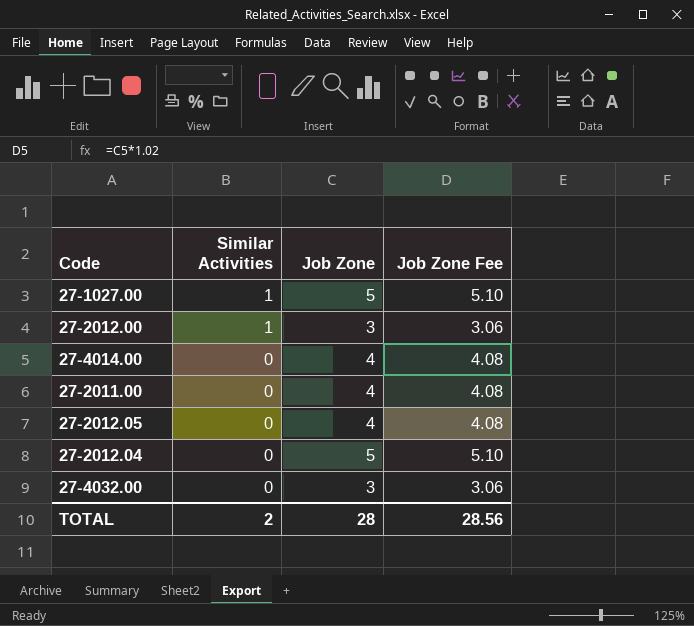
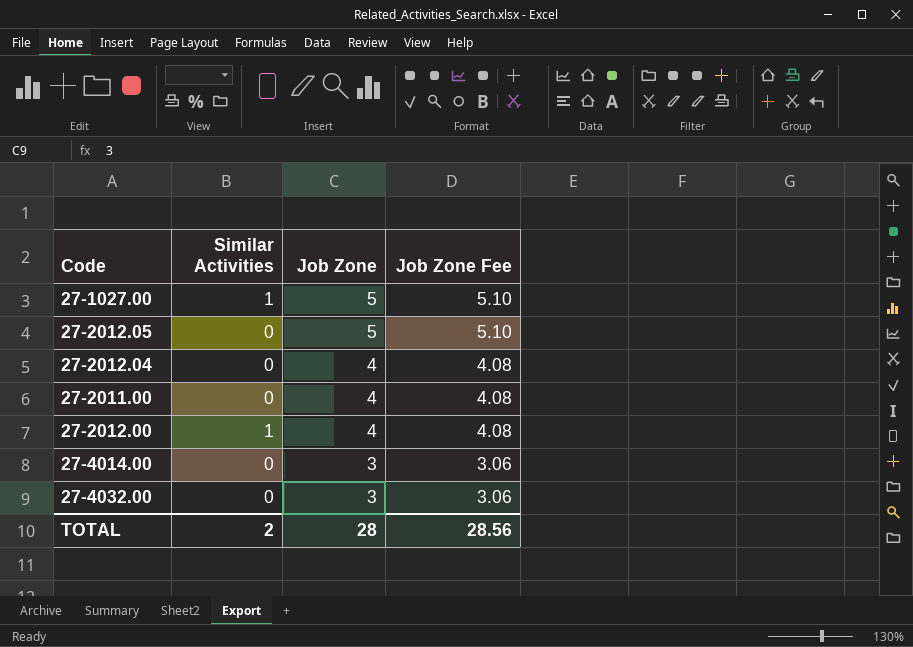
row order: Similar Activities descending -> Job Zone descending
27-2012.05 | Job Zone: 4 -> 5
27-2012.05 | Job Zone Fee: 4.08 -> 5.10
27-2012.04 | Job Zone: 5 -> 4
27-2012.04 | Job Zone Fee: 5.10 -> 4.08
27-2012.00 | Job Zone: 3 -> 4
27-2012.00 | Job Zone Fee: 3.06 -> 4.08
27-4014.00 | Job Zone: 4 -> 3
27-4014.00 | Job Zone Fee: 4.08 -> 3.06

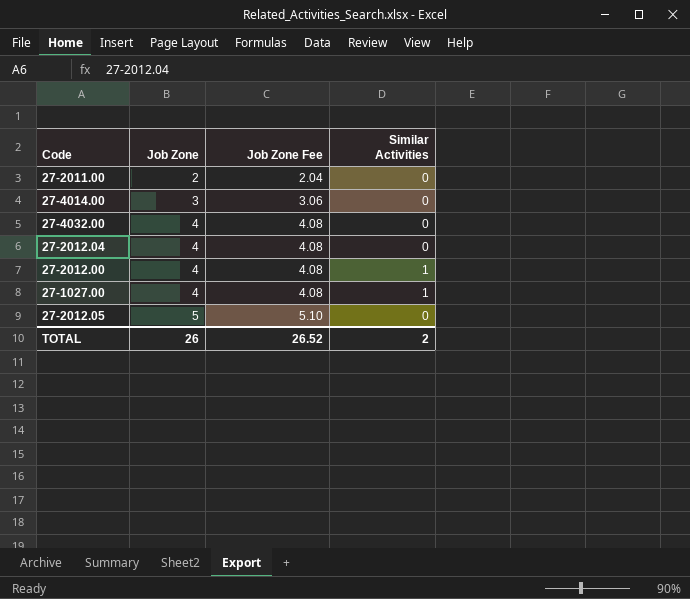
row order: Job Zone descending -> Job Zone ascending
column Similar Activities | position: 2 -> 4
27-2011.00 | Job Zone: 4 -> 2
27-2011.00 | Job Zone Fee: 4.08 -> 2.04
27-4032.00 | Job Zone: 3 -> 4
27-4032.00 | Job Zone Fee: 3.06 -> 4.08
27-1027.00 | Job Zone: 5 -> 4
27-1027.00 | Job Zone Fee: 5.10 -> 4.08
TOTAL | Job Zone: 28 -> 26
TOTAL | Job Zone Fee: 28.56 -> 26.52

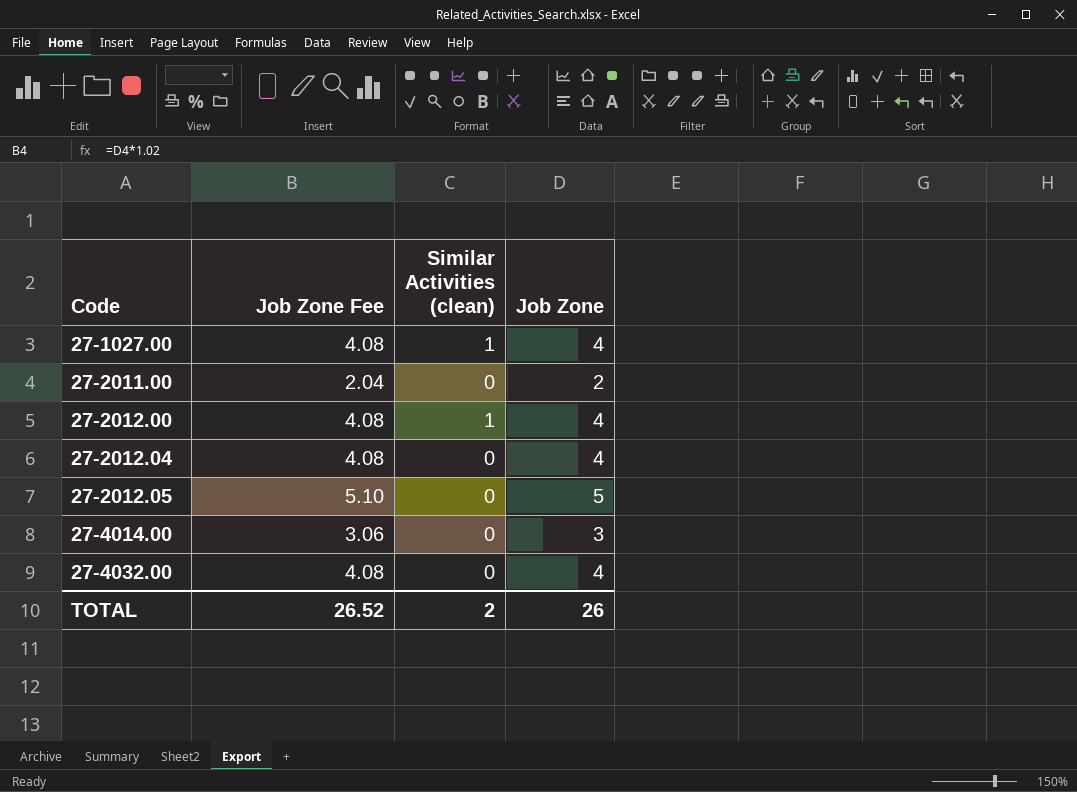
row order: Job Zone ascending -> Code ascending
column name: Similar Activities -> Similar Activities (clean)
column Job Zone | position: 2 -> 4

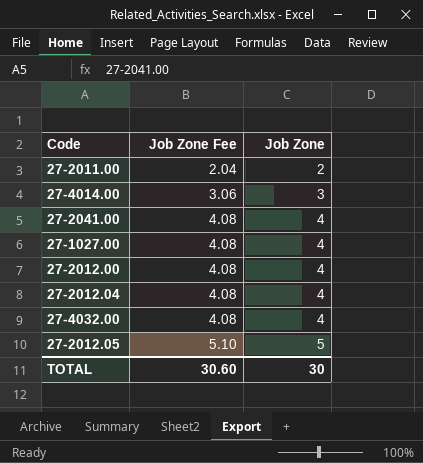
row order: Code ascending -> Job Zone Fee ascending
column Similar Activities (clean) | position: 3 -> none
row 27-2041.00: none -> 4.08 | 4
TOTAL | Job Zone Fee: 26.52 -> 30.60
TOTAL | Job Zone: 26 -> 30

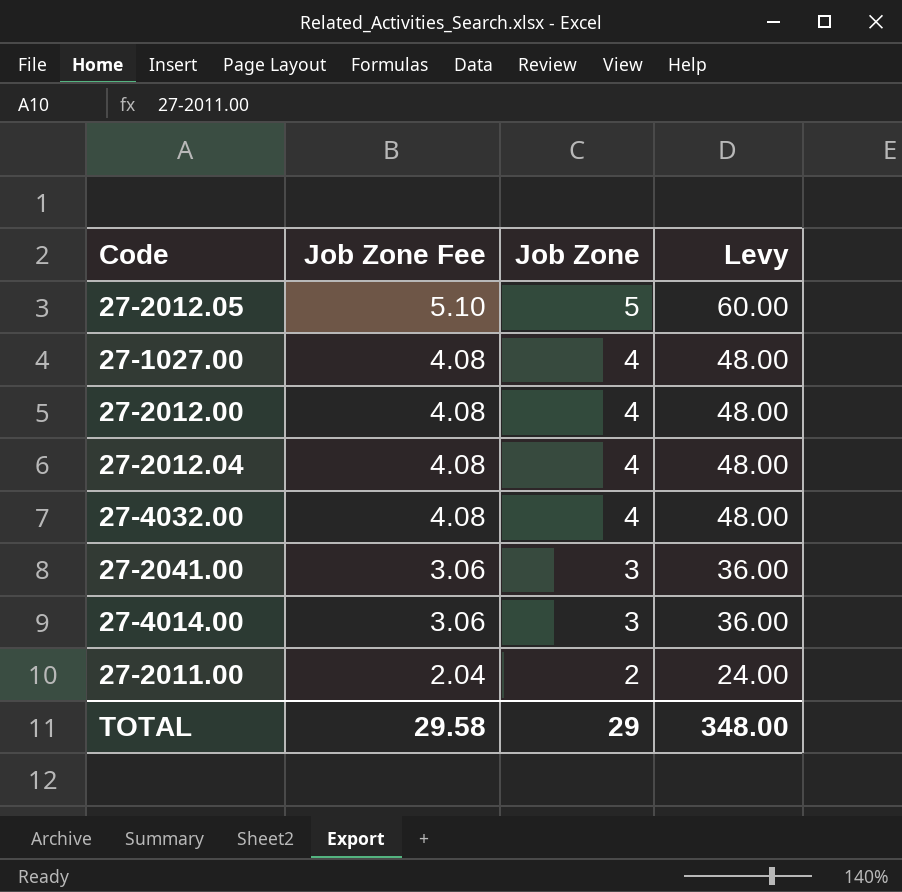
row order: Job Zone Fee ascending -> Job Zone Fee descending
column Levy | formula: none -> [Job Zone] * 12
27-2041.00 | Job Zone Fee: 4.08 -> 3.06
27-2041.00 | Job Zone: 4 -> 3
TOTAL | Job Zone Fee: 30.60 -> 29.58
TOTAL | Job Zone: 30 -> 29

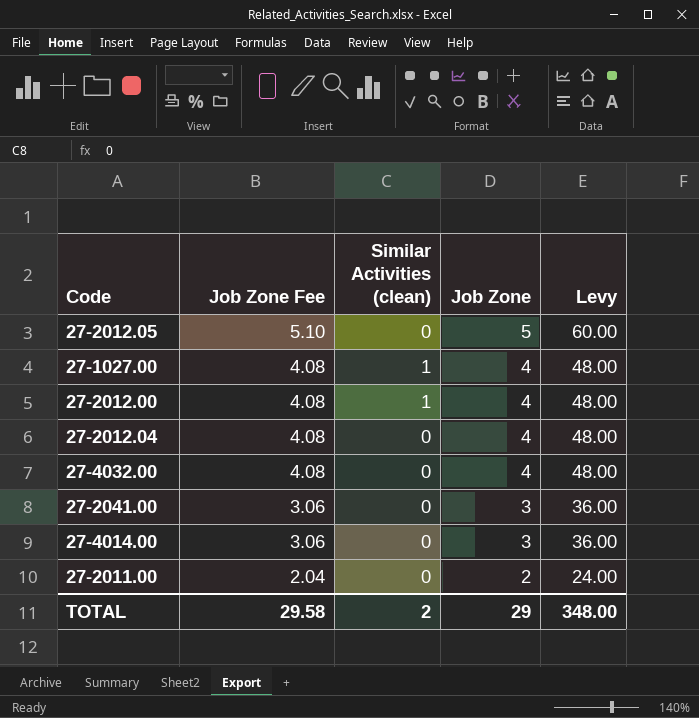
column Similar Activities (clean) | position: none -> 3

